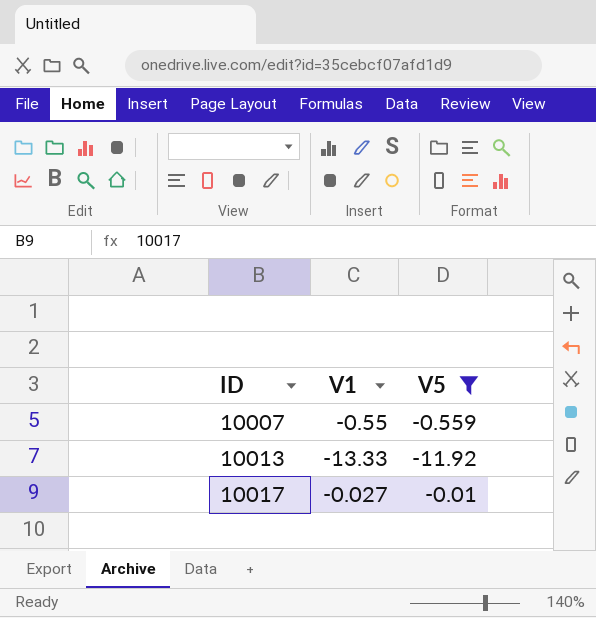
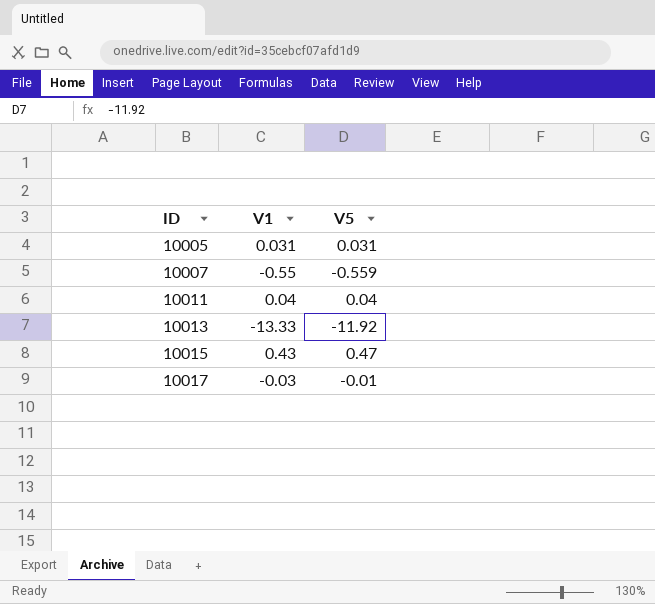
filter: V5 <= -0.01 -> none
10017 | V1: -0.027 -> -0.03

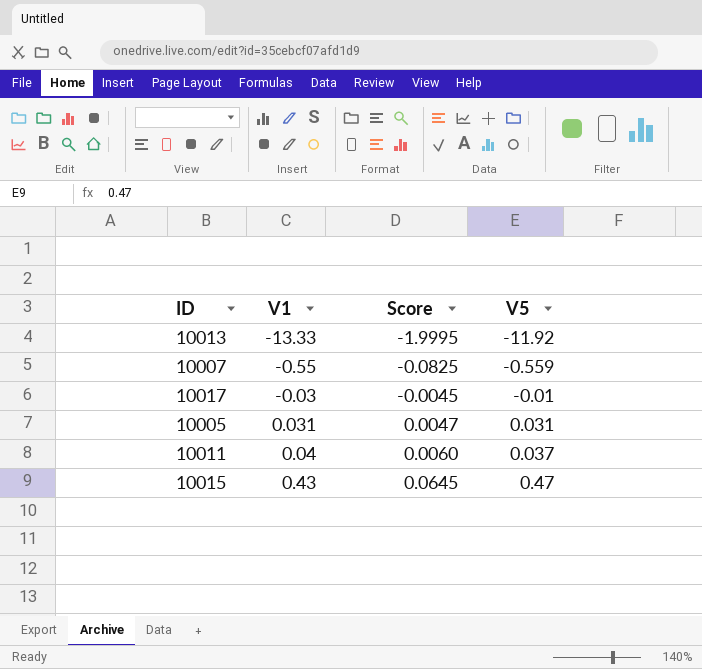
row order: ID ascending -> V1 ascending
column Score | formula: none -> [V1] * 0.15
10011 | V5: 0.04 -> 0.037

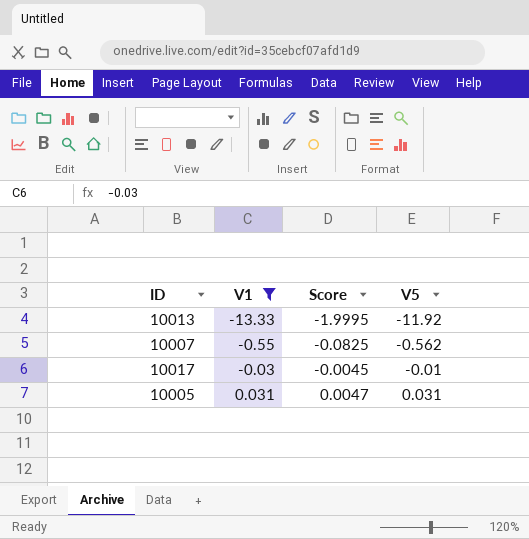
filter: none -> V1 <= 0.031
10007 | V5: -0.559 -> -0.562

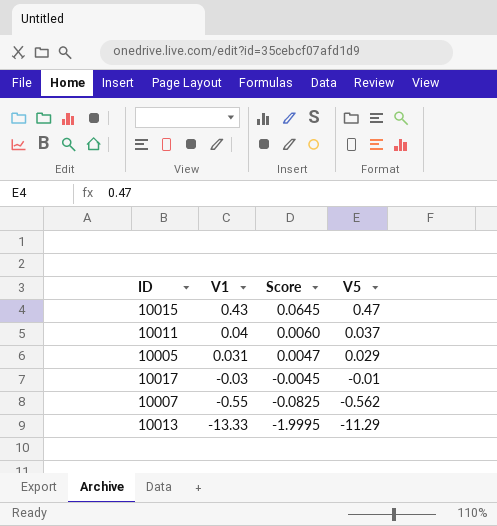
filter: V1 <= 0.031 -> none
row order: V1 ascending -> V1 descending
10005 | V5: 0.031 -> 0.029
10013 | V5: -11.92 -> -11.29

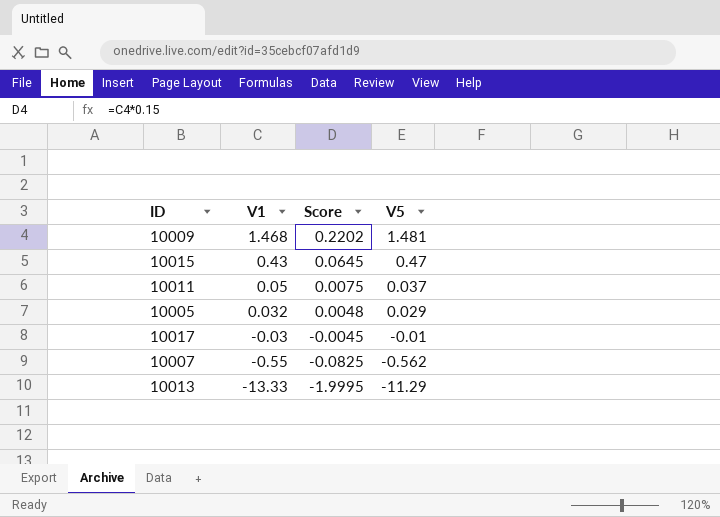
row 10009: none -> 1.468 | 0.2202 | 1.481
10011 | V1: 0.04 -> 0.05
10011 | Score: 0.0060 -> 0.0075
10005 | V1: 0.031 -> 0.032
10005 | Score: 0.0047 -> 0.0048

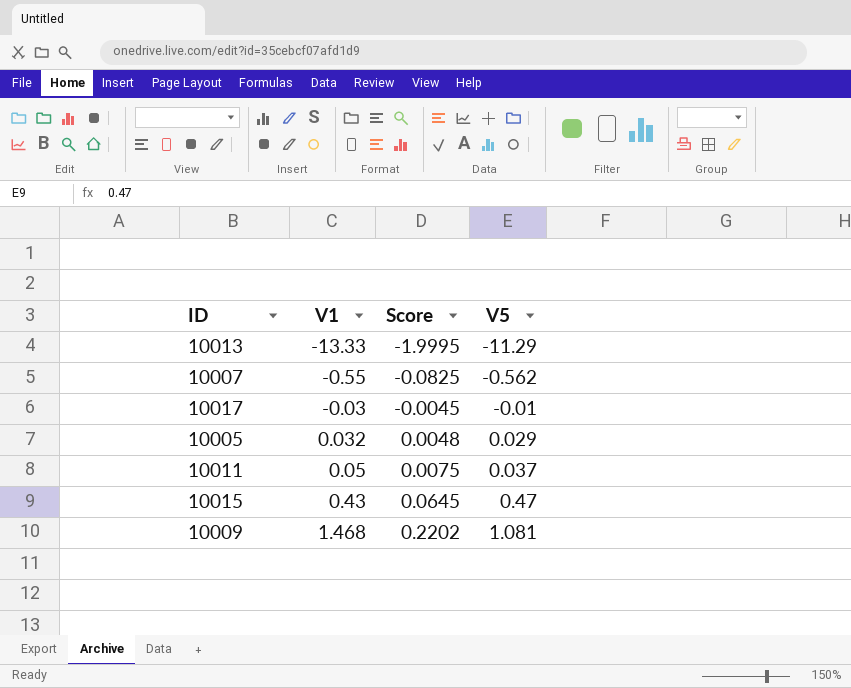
row order: V1 descending -> V1 ascending
10009 | V5: 1.481 -> 1.081

